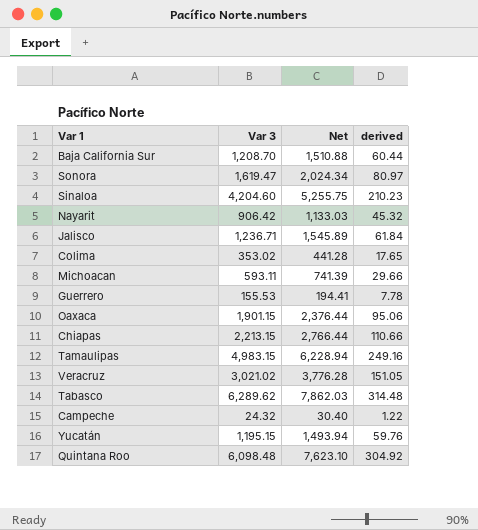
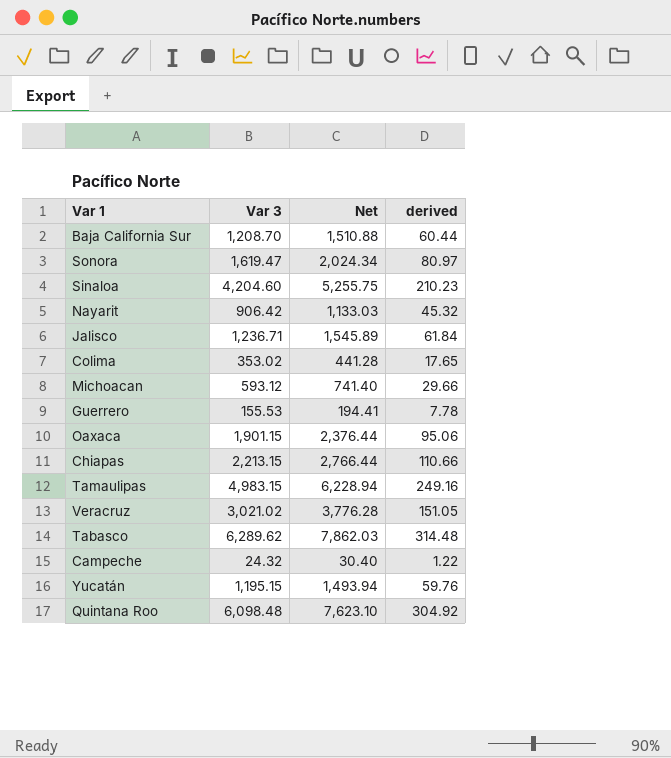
Michoacan | Var 3: 593.11 -> 593.12
Michoacan | Net: 741.39 -> 741.40

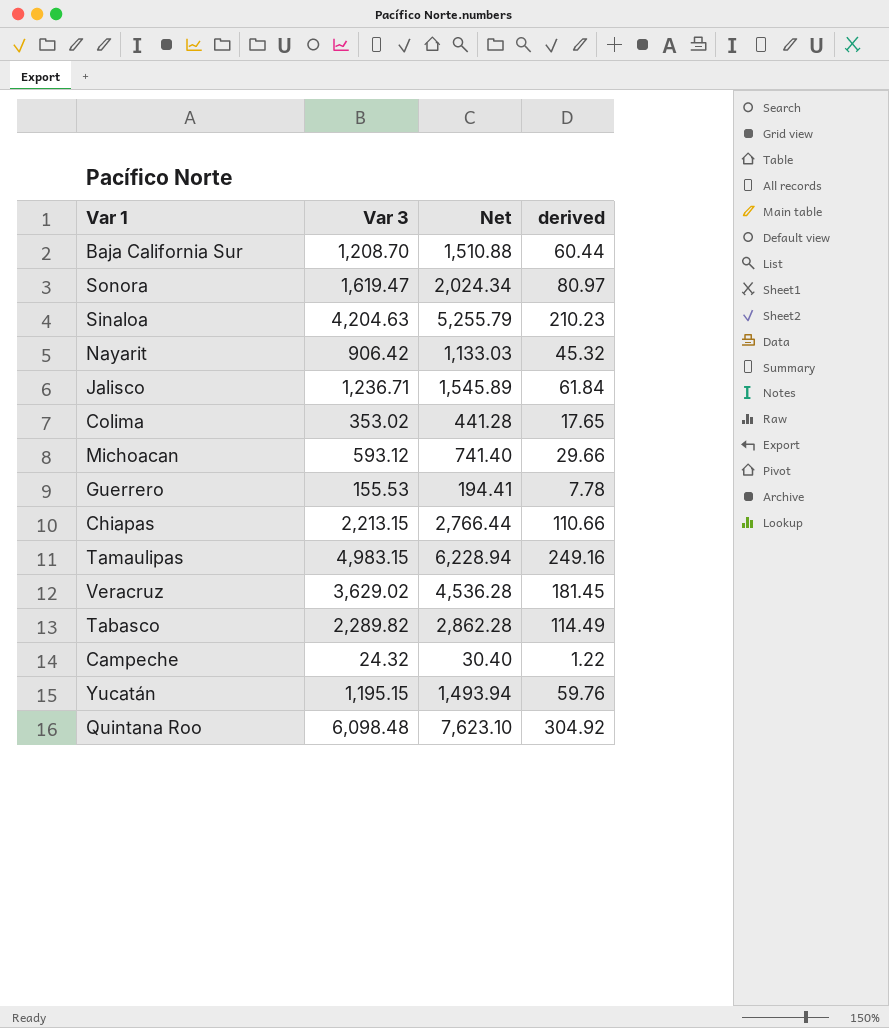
row Oaxaca: 1,901.15 | 2,376.44 | 95.06 -> none
Sinaloa | Var 3: 4,204.60 -> 4,204.63
Sinaloa | Net: 5,255.75 -> 5,255.79
Veracruz | Var 3: 3,021.02 -> 3,629.02
Veracruz | Net: 3,776.28 -> 4,536.28
Veracruz | derived: 151.05 -> 181.45
Tabasco | Var 3: 6,289.62 -> 2,289.82
Tabasco | Net: 7,862.03 -> 2,862.28
Tabasco | derived: 314.48 -> 114.49

